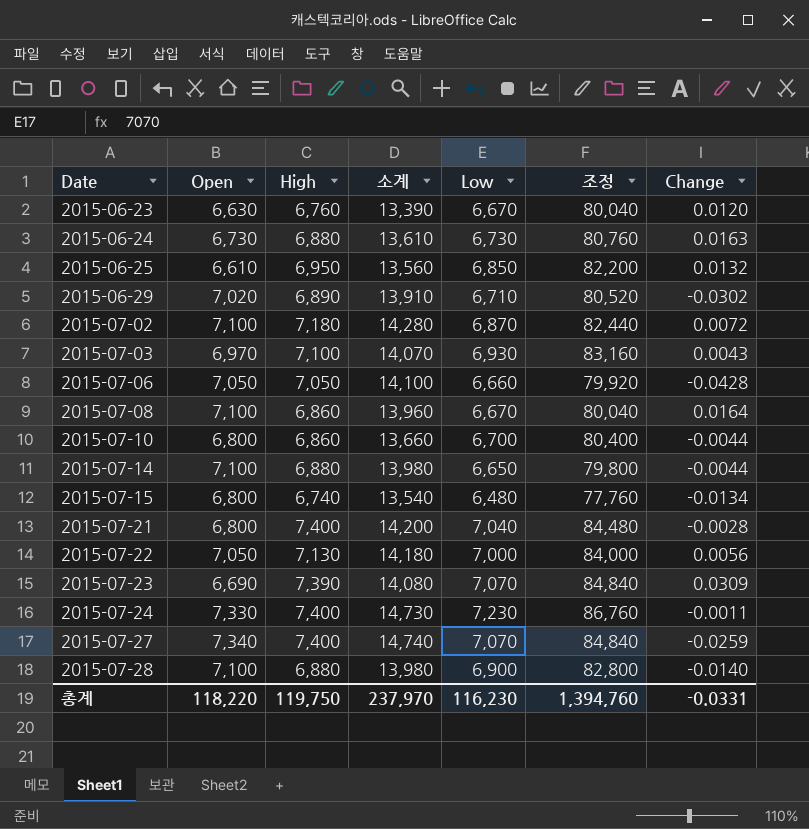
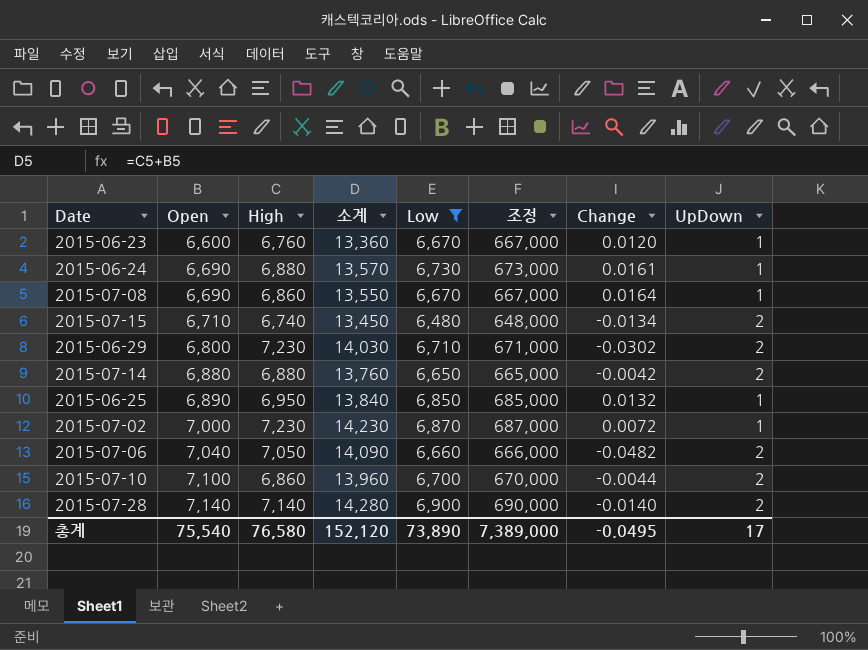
filter: none -> Low <= 6,900
row order: Date ascending -> Open ascending
column 조정 | formula: [Low] * 12 -> [Low] * 100
column UpDown | position: none -> 8
2015-06-23 | Open: 6,630 -> 6,600
2015-06-23 | 소계: 13,390 -> 13,360
2015-06-24 | Open: 6,730 -> 6,690
2015-06-24 | 소계: 13,610 -> 13,570
2015-06-24 | Change: 0.0163 -> 0.0161
2015-07-08 | Open: 7,100 -> 6,690
2015-07-08 | 소계: 13,960 -> 13,550
2015-07-15 | Open: 6,800 -> 6,710
2015-07-15 | 소계: 13,540 -> 13,450
2015-06-29 | Open: 7,020 -> 6,800
2015-06-29 | High: 6,890 -> 7,230
2015-06-29 | 소계: 13,910 -> 14,030
2015-07-14 | Open: 7,100 -> 6,880
2015-07-14 | 소계: 13,980 -> 13,760
2015-07-14 | Change: -0.0044 -> -0.0042
2015-06-25 | Open: 6,610 -> 6,890
2015-06-25 | 소계: 13,560 -> 13,840
2015-07-02 | Open: 7,100 -> 7,000
2015-07-02 | High: 7,180 -> 7,230
2015-07-02 | 소계: 14,280 -> 14,230
2015-07-06 | Open: 7,050 -> 7,040
2015-07-06 | 소계: 14,100 -> 14,090
2015-07-06 | Change: -0.0428 -> -0.0482
2015-07-10 | Open: 6,800 -> 7,100
2015-07-10 | 소계: 13,660 -> 13,960
2015-07-28 | Open: 7,100 -> 7,140
2015-07-28 | High: 6,880 -> 7,140
2015-07-28 | 소계: 13,980 -> 14,280
총계 | Open: 118,220 -> 75,540
총계 | High: 119,750 -> 76,580
총계 | 소계: 237,970 -> 152,120
총계 | Low: 116,230 -> 73,890
총계 | 조정: 1,394,760 -> 7,389,000
총계 | Change: -0.0331 -> -0.0495

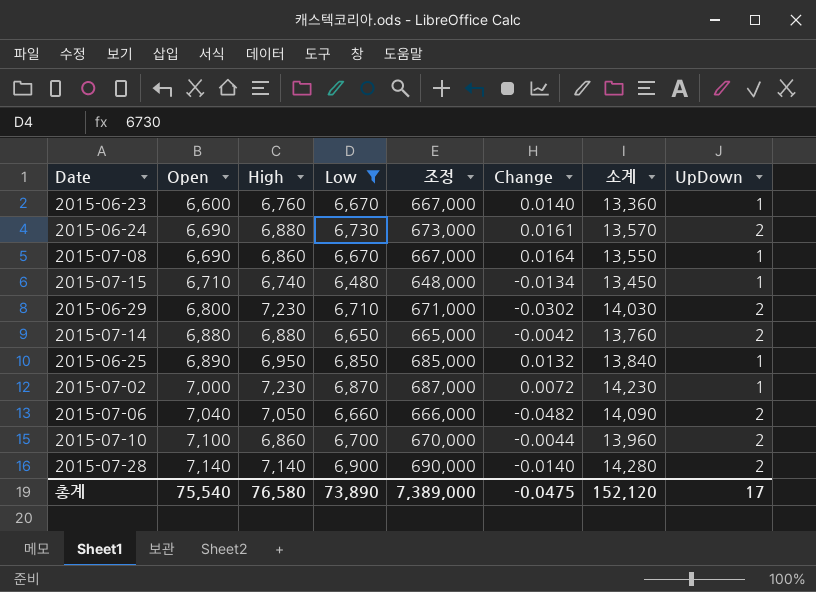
column 소계 | position: 4 -> 7
2015-06-23 | Change: 0.0120 -> 0.0140
2015-06-24 | UpDown: 1 -> 2
2015-07-15 | UpDown: 2 -> 1
총계 | Change: -0.0495 -> -0.0475

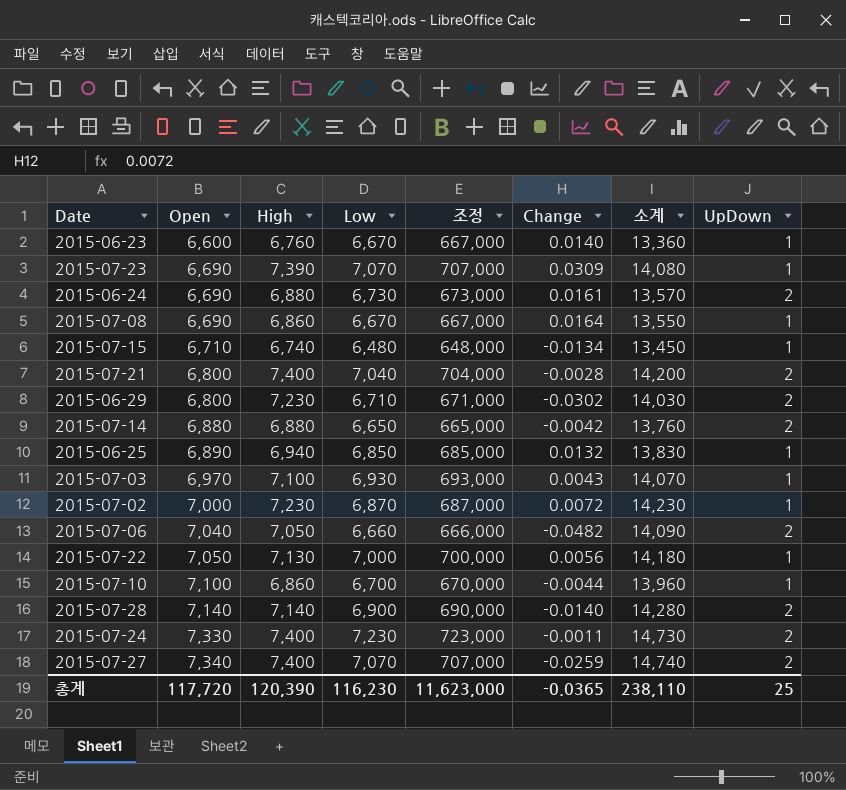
filter: Low <= 6,900 -> none
2015-06-25 | High: 6,950 -> 6,940
2015-06-25 | 소계: 13,840 -> 13,830
2015-07-10 | UpDown: 2 -> 1
총계 | Open: 75,540 -> 117,720
총계 | High: 76,580 -> 120,390
총계 | Low: 73,890 -> 116,230
총계 | 조정: 7,389,000 -> 11,623,000
총계 | Change: -0.0475 -> -0.0365
총계 | 소계: 152,120 -> 238,110
총계 | UpDown: 17 -> 25

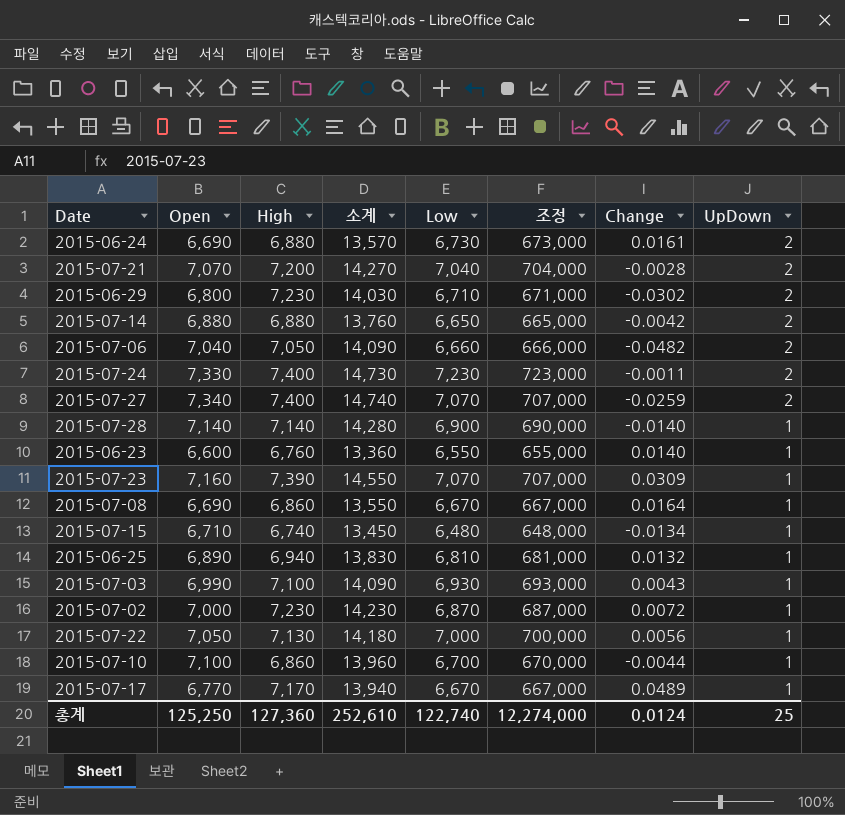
row order: Open ascending -> UpDown descending
column 소계 | position: 7 -> 4
2015-07-21 | Open: 6,800 -> 7,070
2015-07-21 | High: 7,400 -> 7,200
2015-07-21 | 소계: 14,200 -> 14,270
2015-07-28 | UpDown: 2 -> 1
2015-06-23 | Low: 6,670 -> 6,550
2015-06-23 | 조정: 667,000 -> 655,000
2015-07-23 | Open: 6,690 -> 7,160
2015-07-23 | 소계: 14,080 -> 14,550
2015-06-25 | Low: 6,850 -> 6,810
2015-06-25 | 조정: 685,000 -> 681,000
2015-07-03 | Open: 6,970 -> 6,990
2015-07-03 | 소계: 14,070 -> 14,090
row 2015-07-17: none -> 6,770 | 7,170 | 13,940 | 6,670 | 667,000 | 0.0489 | 1
총계 | Open: 117,720 -> 125,250
총계 | High: 120,390 -> 127,360
총계 | 소계: 238,110 -> 252,610
총계 | Low: 116,230 -> 122,740
총계 | 조정: 11,623,000 -> 12,274,000
총계 | Change: -0.0365 -> 0.0124

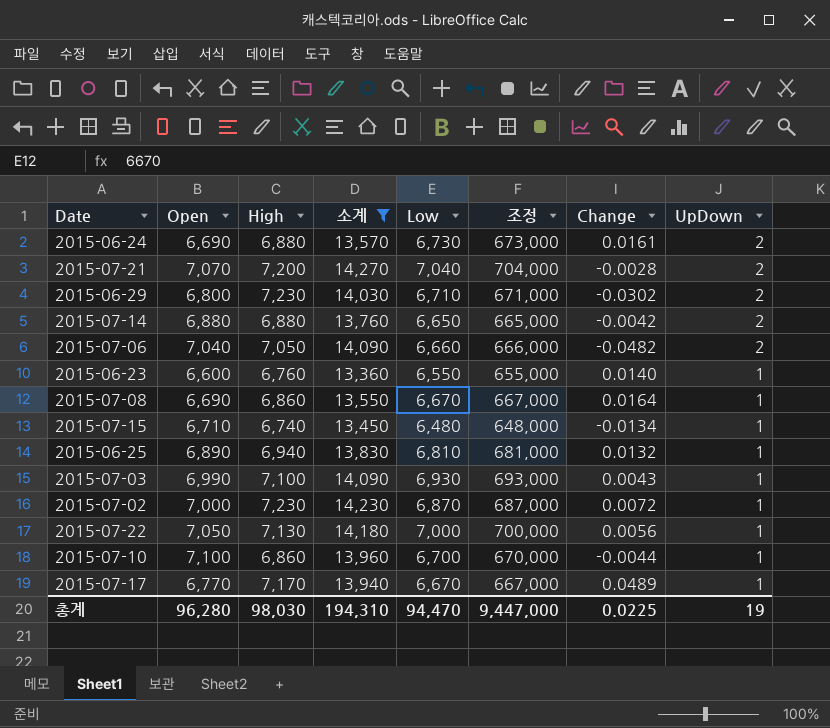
filter: none -> 소계 <= 14,270
총계 | Open: 125,250 -> 96,280
총계 | High: 127,360 -> 98,030
총계 | 소계: 252,610 -> 194,310
총계 | Low: 122,740 -> 94,470
총계 | 조정: 12,274,000 -> 9,447,000
총계 | Change: 0.0124 -> 0.0225
총계 | UpDown: 25 -> 19

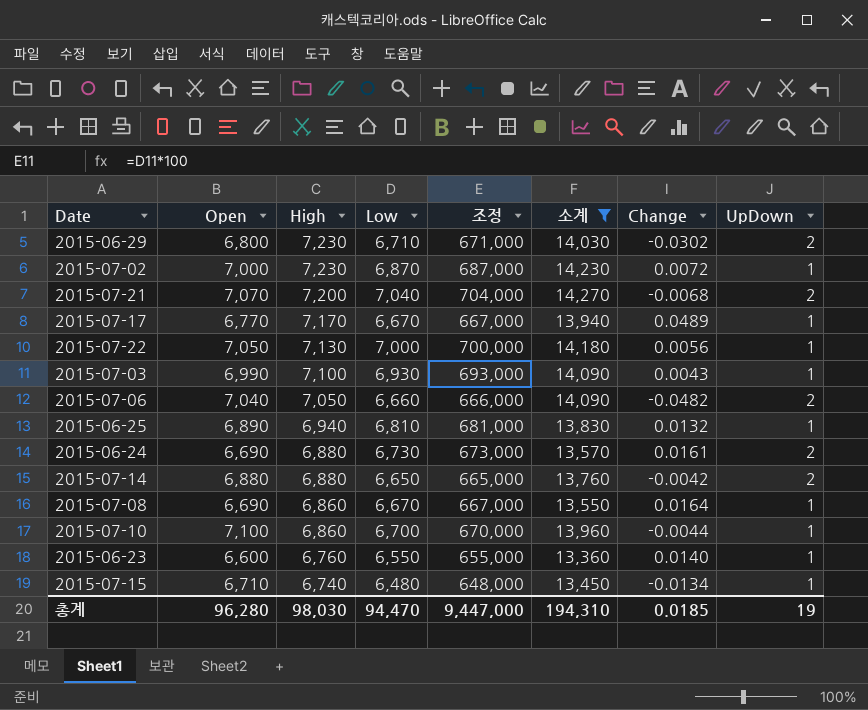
row order: UpDown descending -> High descending
column 소계 | position: 4 -> 6
2015-07-21 | Change: -0.0028 -> -0.0068
총계 | Change: 0.0225 -> 0.0185

